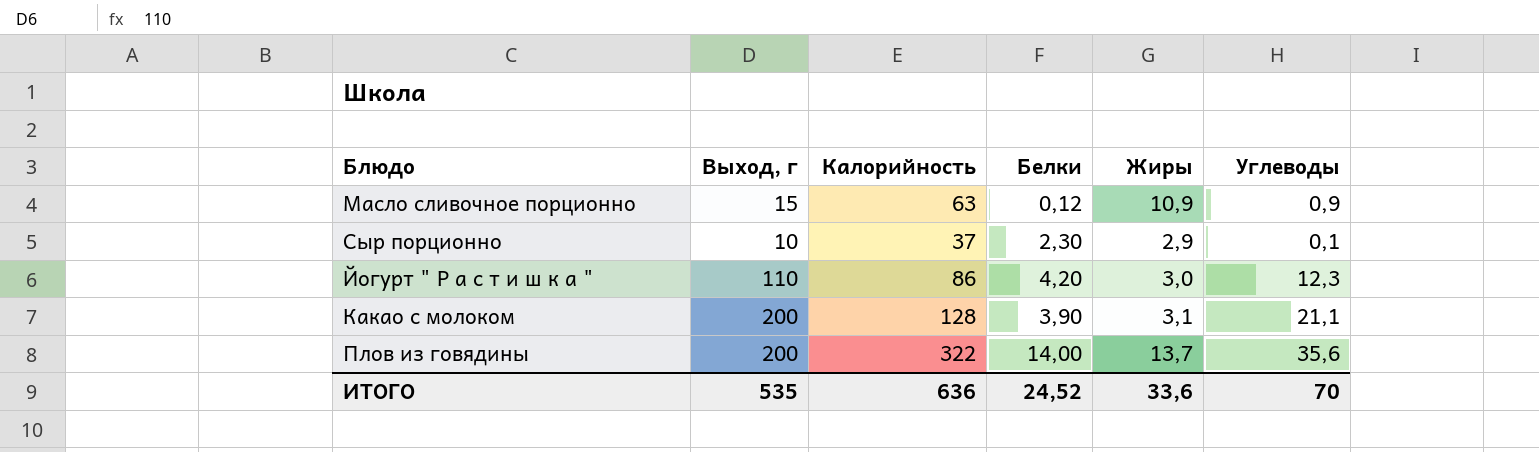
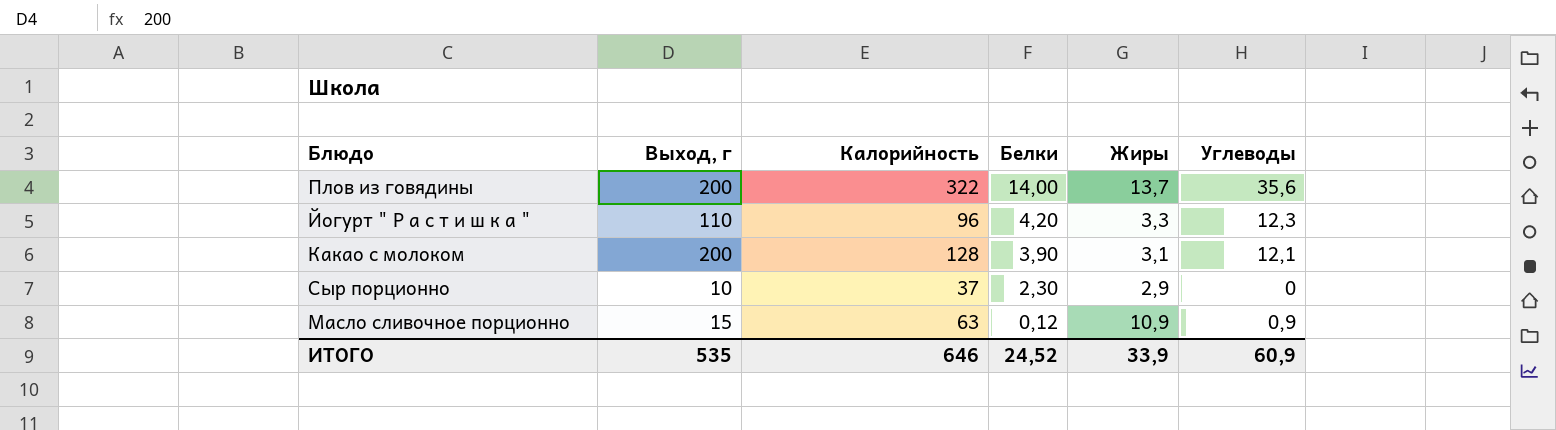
row order: none -> Белки descending
Йогурт " Р а с т и ш к а " | Калорийность: 86 -> 96
Йогурт " Р а с т и ш к а " | Жиры: 3,0 -> 3,3
Какао с молоком | Углеводы: 21,1 -> 12,1
Сыр порционно | Углеводы: 0,1 -> 0
ИТОГО | Калорийность: 636 -> 646
ИТОГО | Жиры: 33,6 -> 33,9
ИТОГО | Углеводы: 70 -> 60,9

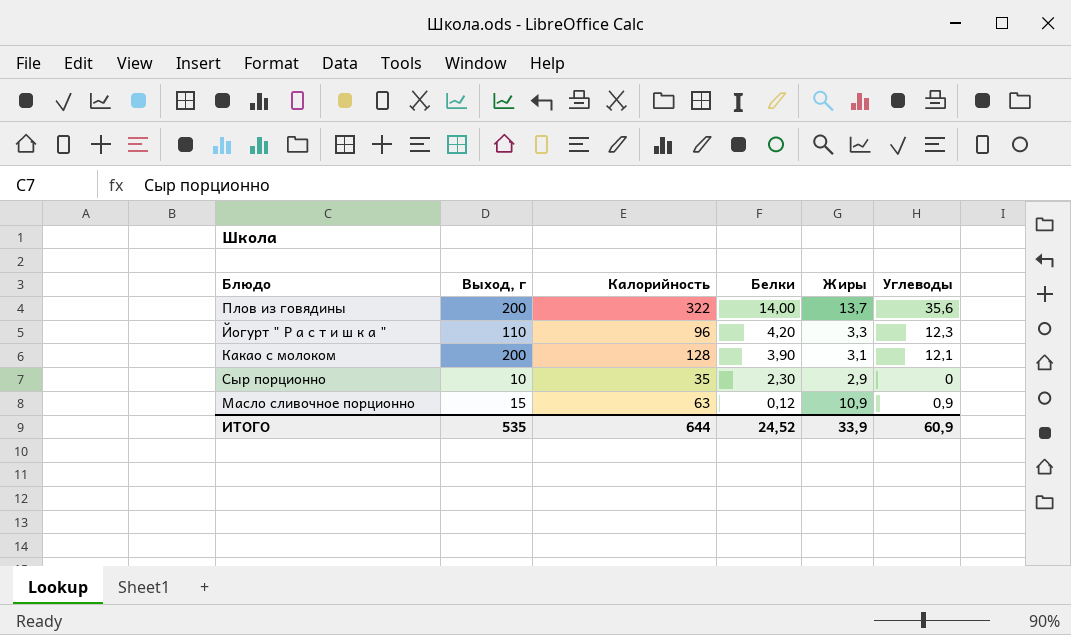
Сыр порционно | Калорийность: 37 -> 35
ИТОГО | Калорийность: 646 -> 644

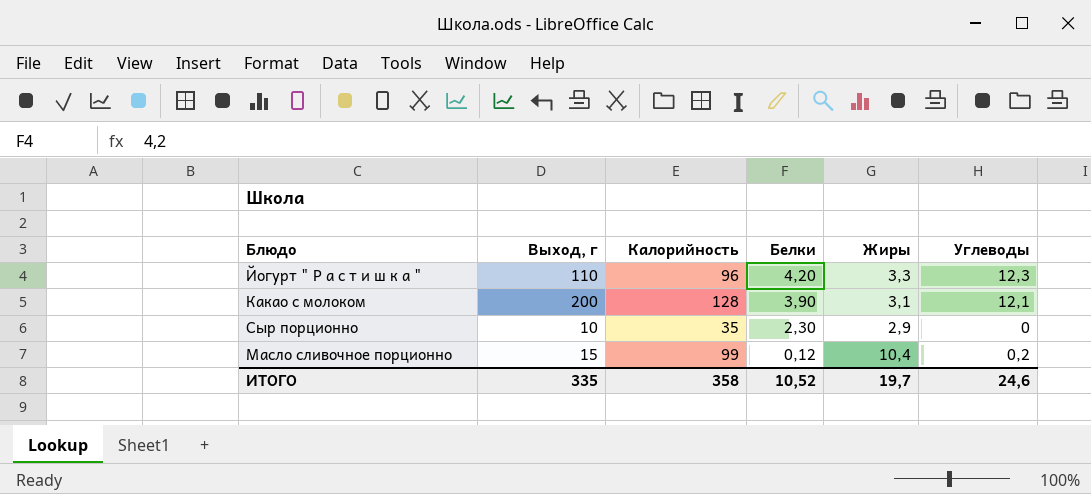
row Плов из говядины: 200 | 322 | 14,00 | 13,7 | 35,6 -> none
Масло сливочное порционно | Калорийность: 63 -> 99
Масло сливочное порционно | Жиры: 10,9 -> 10,4
Масло сливочное порционно | Углеводы: 0,9 -> 0,2
ИТОГО | Выход, г: 535 -> 335
ИТОГО | Калорийность: 644 -> 358
ИТОГО | Белки: 24,52 -> 10,52
ИТОГО | Жиры: 33,9 -> 19,7
ИТОГО | Углеводы: 60,9 -> 24,6

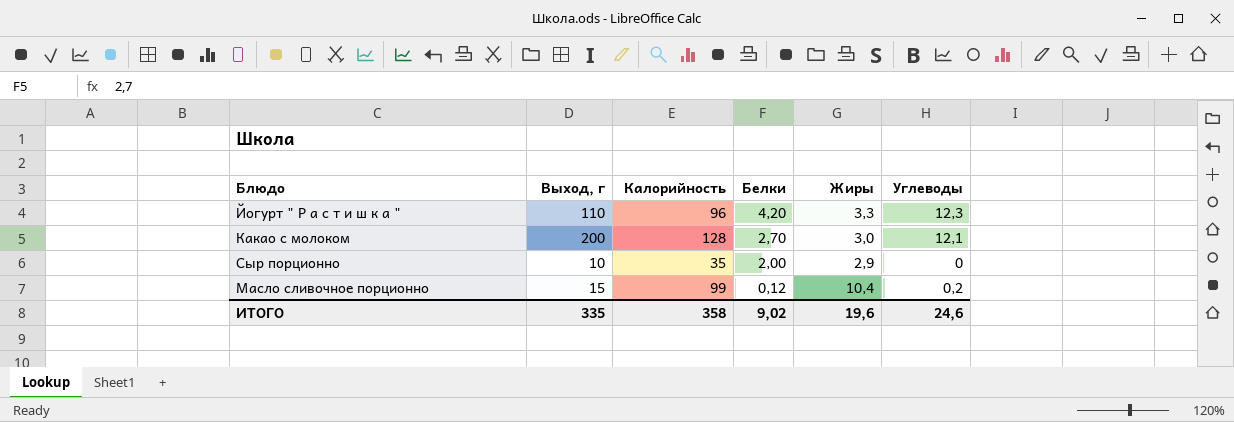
Какао с молоком | Белки: 3,90 -> 2,70
Какао с молоком | Жиры: 3,1 -> 3,0
Сыр порционно | Белки: 2,30 -> 2,00
ИТОГО | Белки: 10,52 -> 9,02
ИТОГО | Жиры: 19,7 -> 19,6

